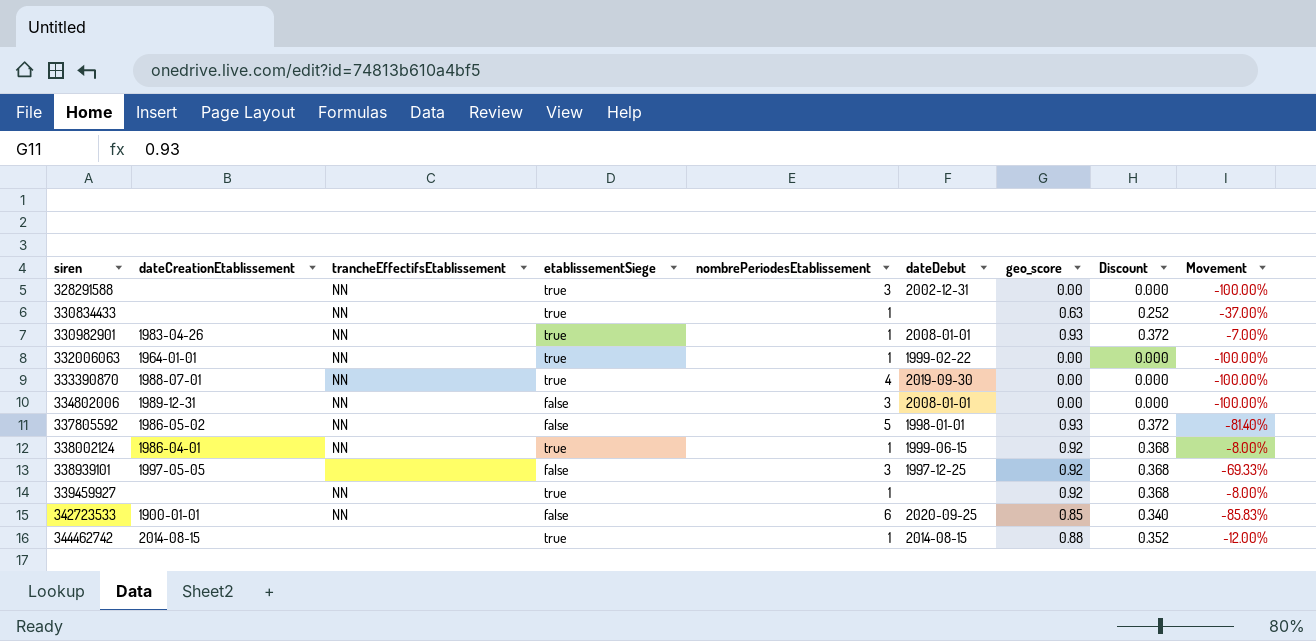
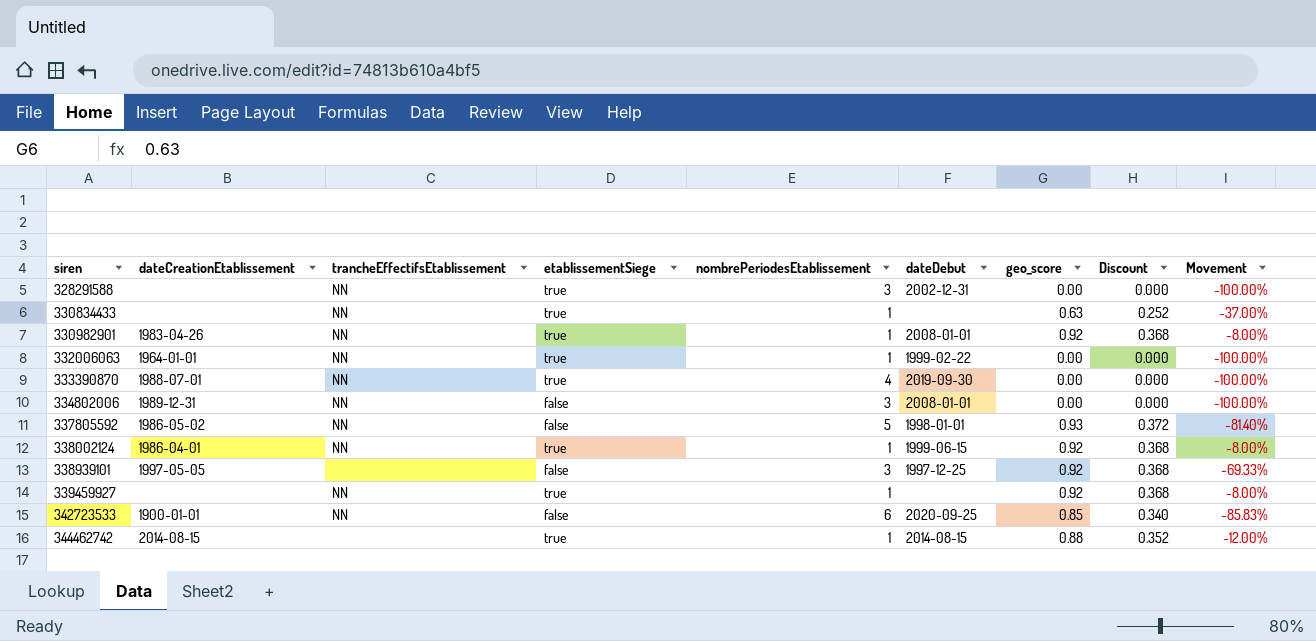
330982901 | geo_score: 0.93 -> 0.92
330982901 | Discount: 0.372 -> 0.368
330982901 | Movement: -7.00% -> -8.00%

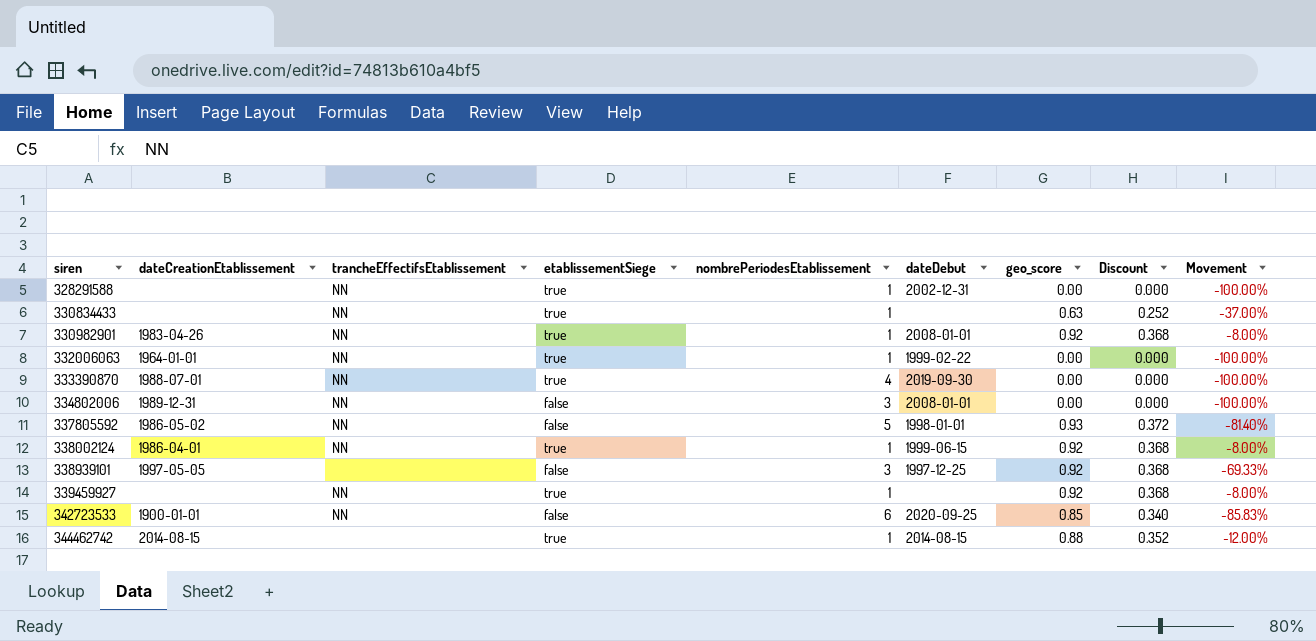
328291588 | nombrePeriodesEtablissement: 3 -> 1

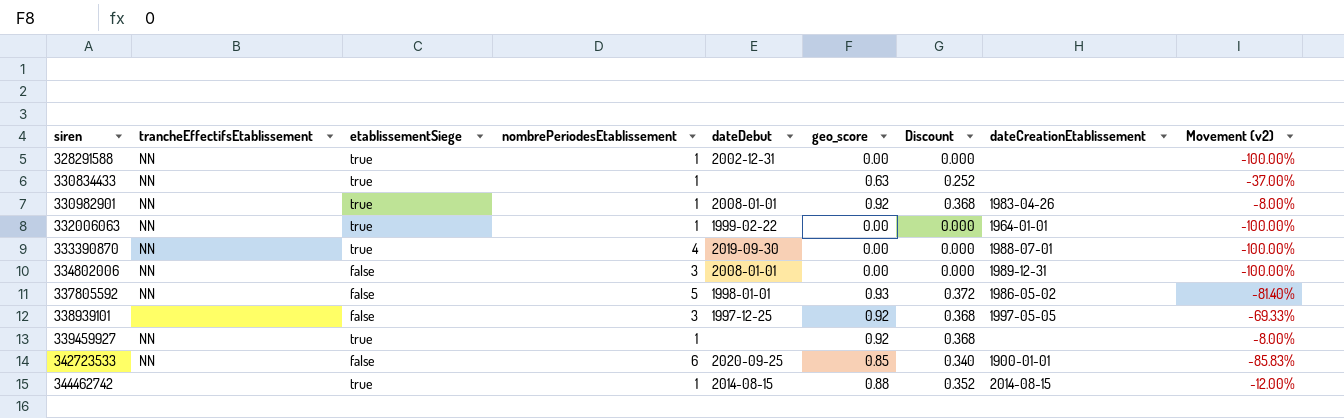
column dateCreationEtablissement | position: 2 -> 8
column name: Movement -> Movement (v2)
row 338002124: 1986-04-01 | NN | true | 1 | 1999-06-15 | 0.92 | 0.368 | -8.00% -> none

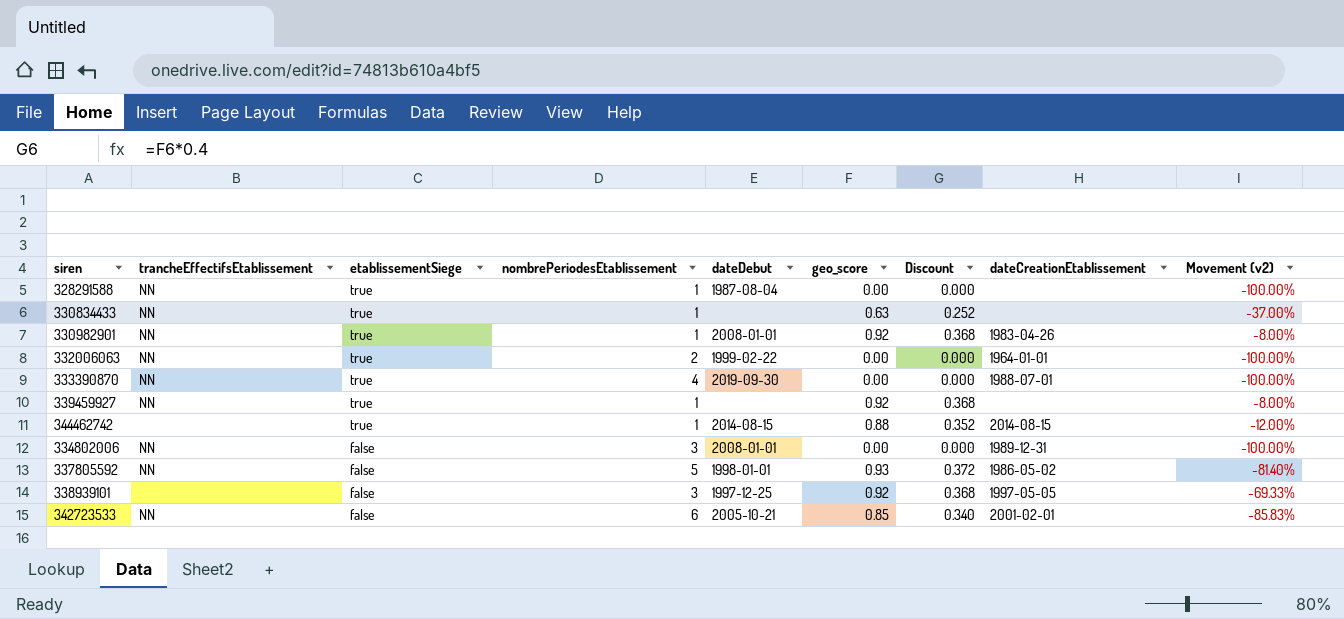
row order: siren ascending -> etablissementSiege descending
328291588 | dateDebut: 2002-12-31 -> 1987-08-04
332006063 | nombrePeriodesEtablissement: 1 -> 2
342723533 | dateDebut: 2020-09-25 -> 2005-10-21
342723533 | dateCreationEtablissement: 1900-01-01 -> 2001-02-01

